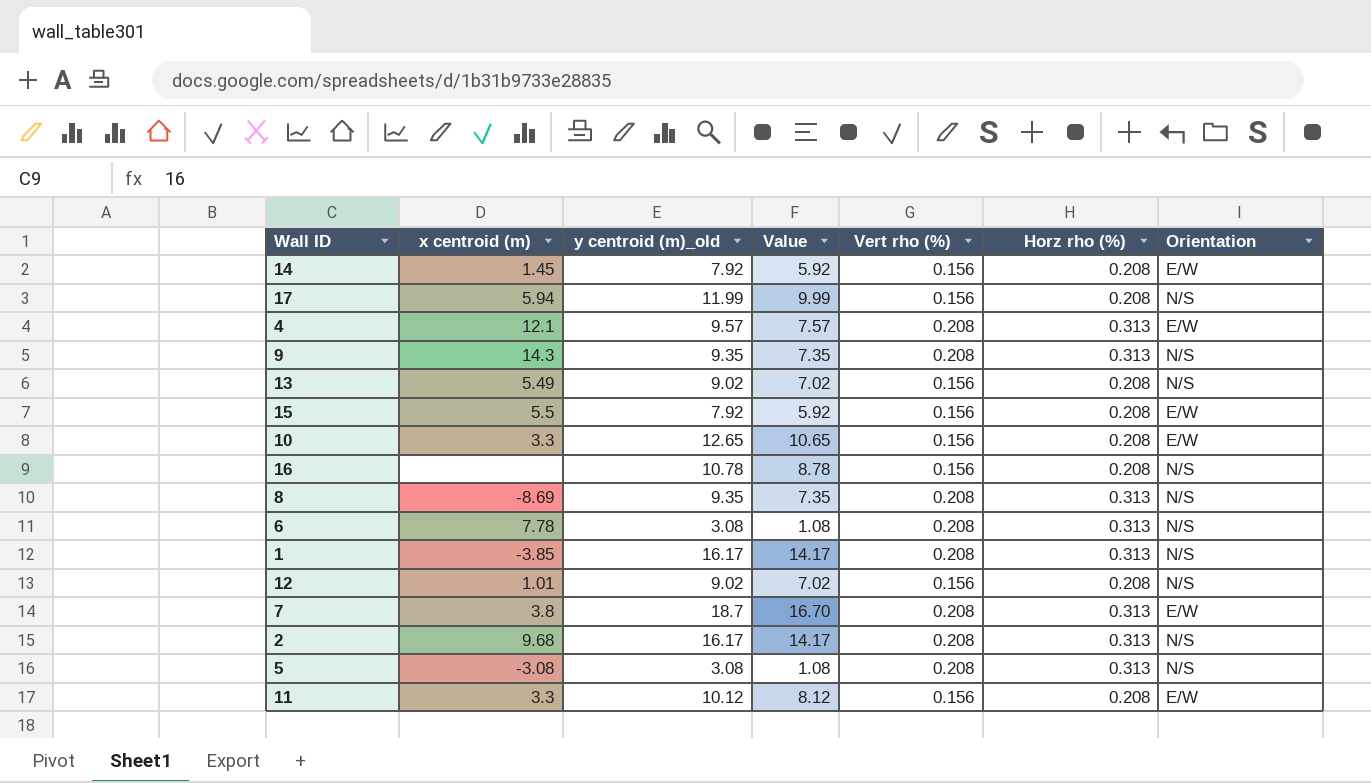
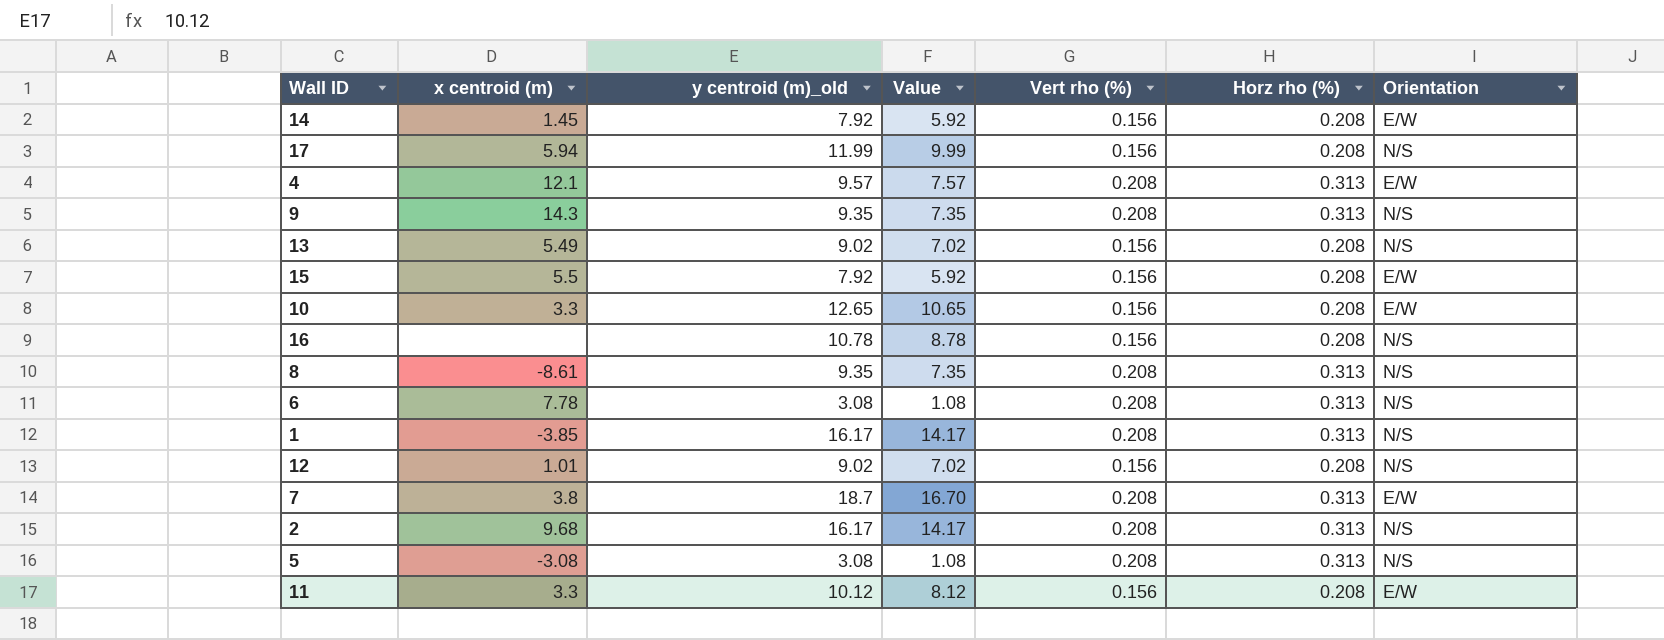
8 | x centroid (m): -8.69 -> -8.61

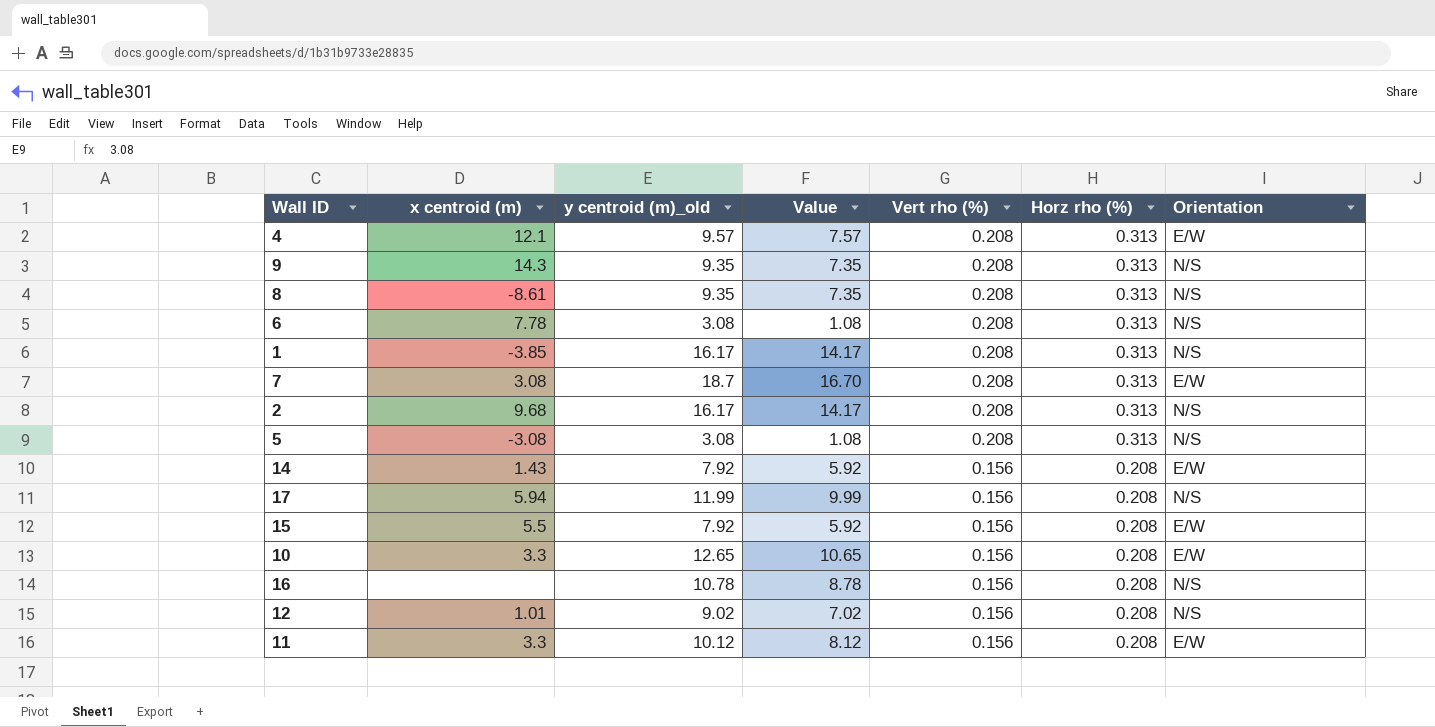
row order: none -> Vert rho (%) descending
row 13: 5.49 | 9.02 | 7.02 | 0.156 | 0.208 | N/S -> none
7 | x centroid (m): 3.8 -> 3.08
14 | x centroid (m): 1.45 -> 1.43

